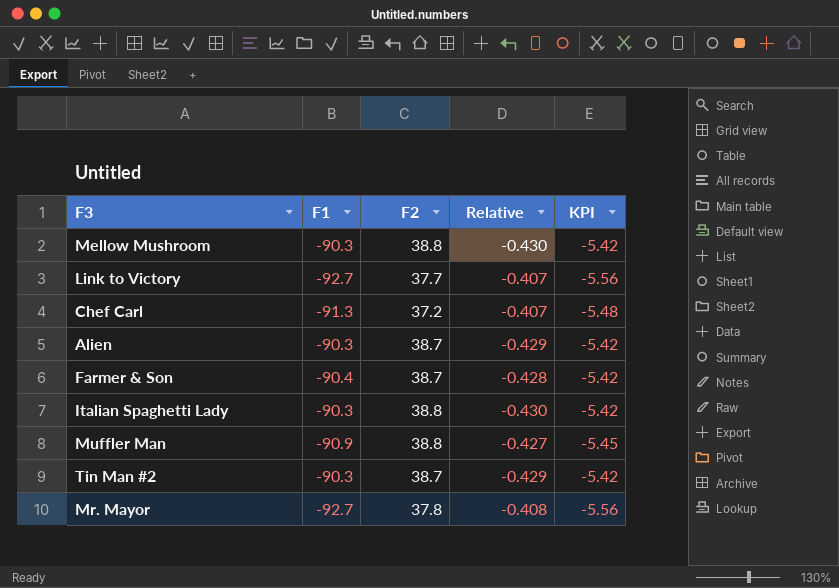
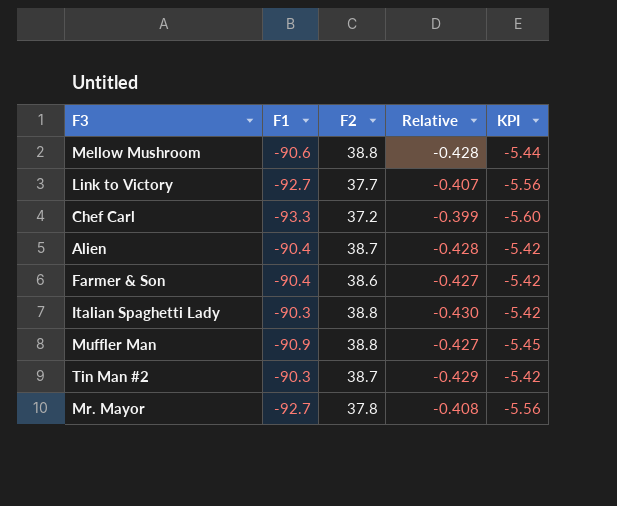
Mellow Mushroom | F1: -90.3 -> -90.6
Mellow Mushroom | Relative: -0.430 -> -0.428
Mellow Mushroom | KPI: -5.42 -> -5.44
Chef Carl | F1: -91.3 -> -93.3
Chef Carl | Relative: -0.407 -> -0.399
Chef Carl | KPI: -5.48 -> -5.60
Alien | F1: -90.3 -> -90.4
Alien | Relative: -0.429 -> -0.428
Farmer & Son | F2: 38.7 -> 38.6
Farmer & Son | Relative: -0.428 -> -0.427

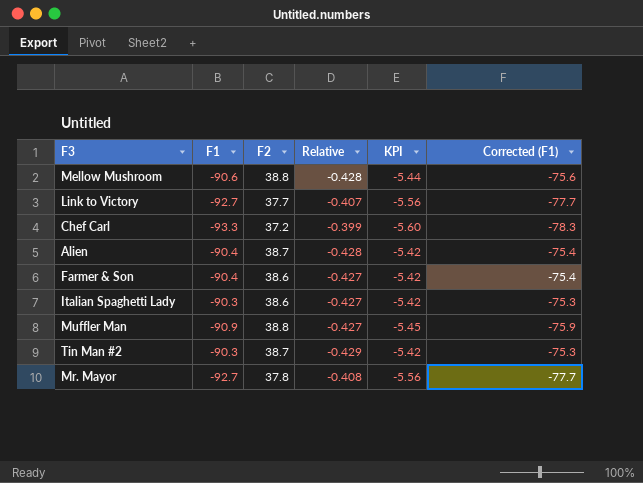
column Corrected (F1) | formula: none -> [F1] + 15
Italian Spaghetti Lady | F2: 38.8 -> 38.6
Italian Spaghetti Lady | Relative: -0.430 -> -0.427

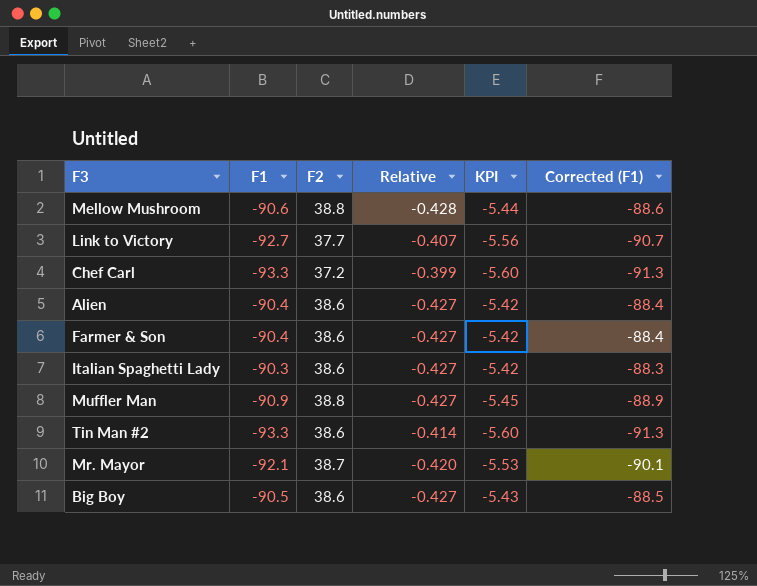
column Corrected (F1) | formula: [F1] + 15 -> [F1] + 2
Alien | F2: 38.7 -> 38.6
Alien | Relative: -0.428 -> -0.427
Tin Man #2 | F1: -90.3 -> -93.3
Tin Man #2 | F2: 38.7 -> 38.6
Tin Man #2 | Relative: -0.429 -> -0.414
Tin Man #2 | KPI: -5.42 -> -5.60
Mr. Mayor | F1: -92.7 -> -92.1
Mr. Mayor | F2: 37.8 -> 38.7
Mr. Mayor | Relative: -0.408 -> -0.420
Mr. Mayor | KPI: -5.56 -> -5.53
row Big Boy: none -> -90.5 | 38.6 | -0.427 | -5.43 | -88.5

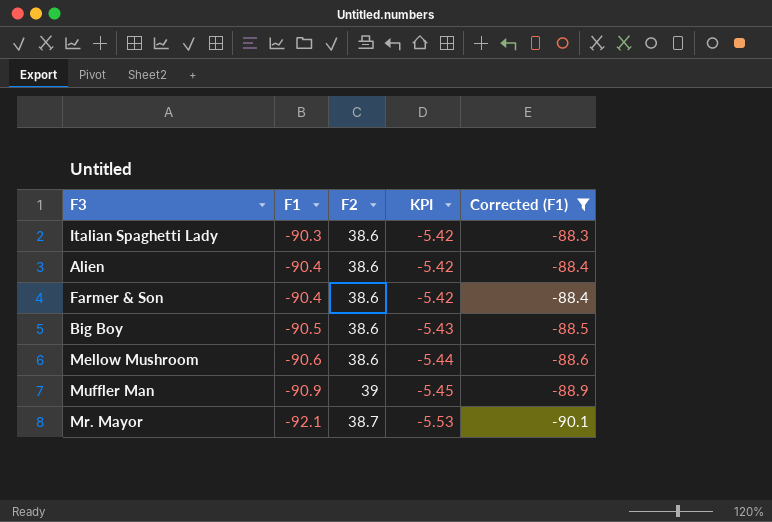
filter: none -> Corrected (F1) >= -90.1
row order: none -> F1 descending
column Relative | formula: [F2] / [F1] -> none
Mellow Mushroom | F2: 38.8 -> 38.6
Muffler Man | F2: 38.8 -> 39

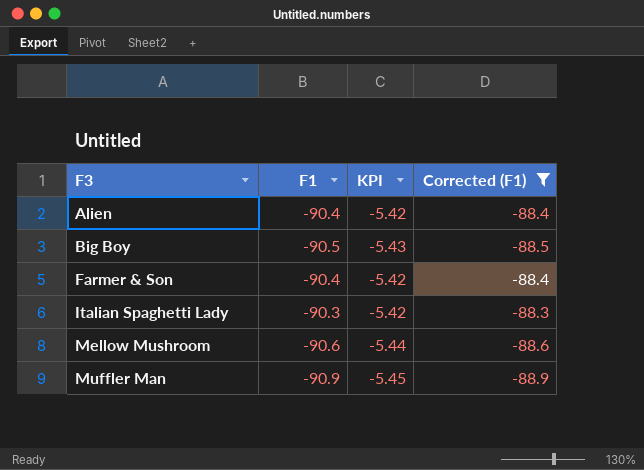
row order: F1 descending -> F3 ascending
column F2 | position: 3 -> none
row Mr. Mayor: -92.1 | 38.7 | -5.53 | -90.1 -> none

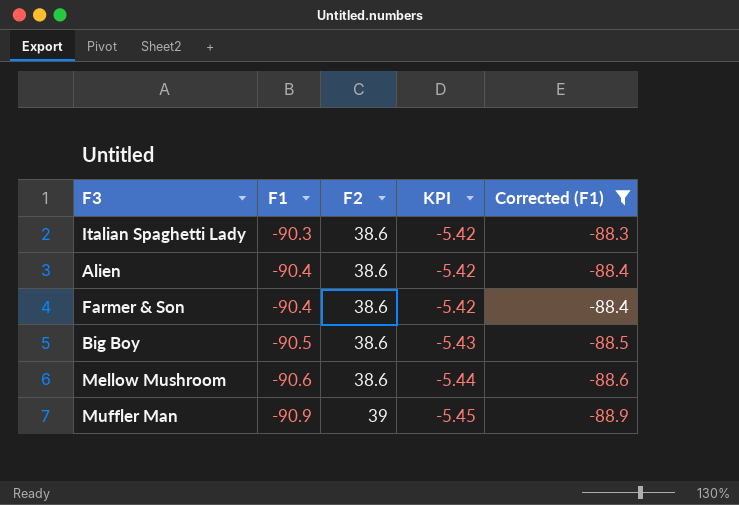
row order: F3 ascending -> F1 descending
column F2 | position: none -> 3

